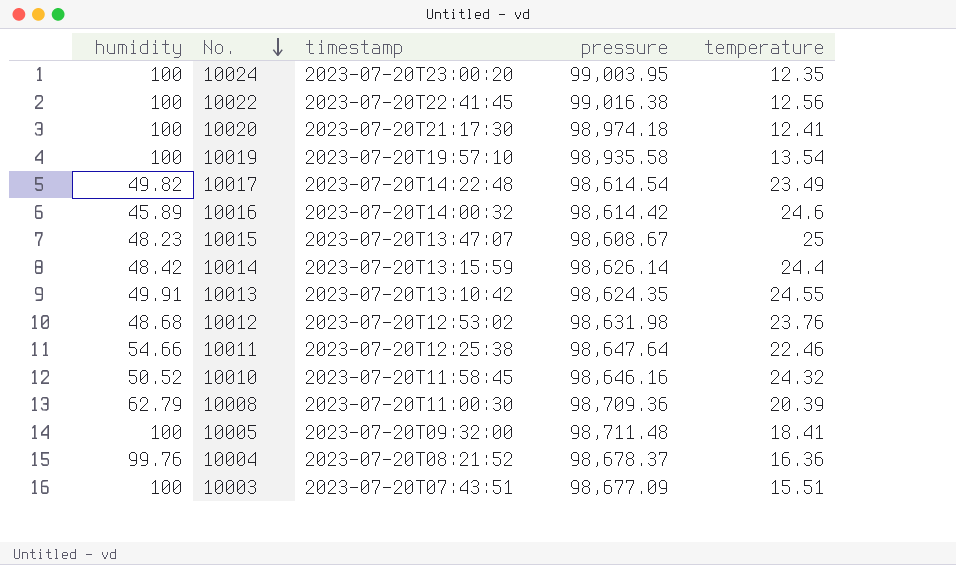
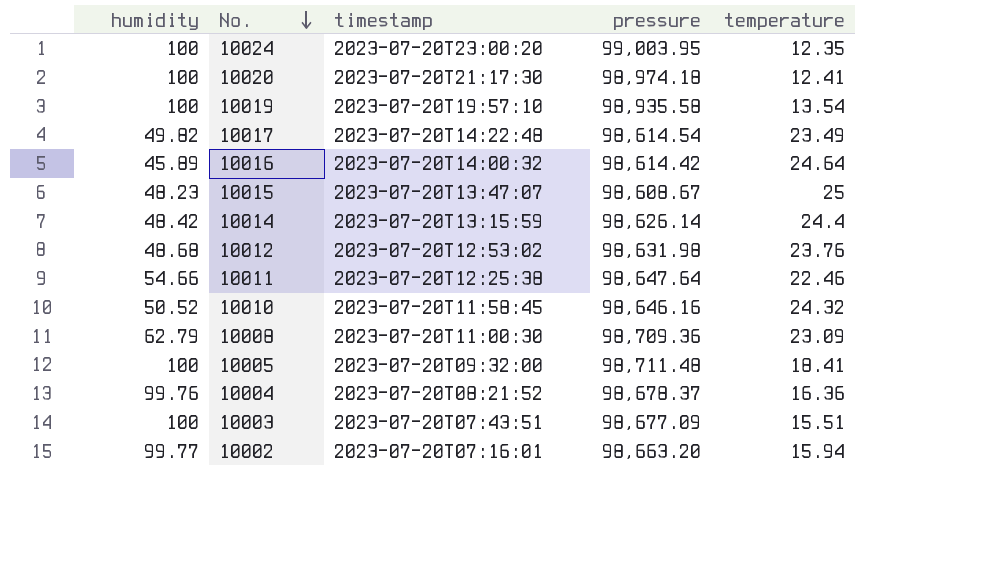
row 10022: 100 | 2023-07-20T22:41:45 | 99,016.38 | 12.56 -> none
row 10013: 49.91 | 2023-07-20T13:10:42 | 98,624.35 | 24.55 -> none
10016 | temperature: 24.6 -> 24.64
10008 | temperature: 20.39 -> 23.09
row 10002: none -> 99.77 | 2023-07-20T07:16:01 | 98,663.20 | 15.94

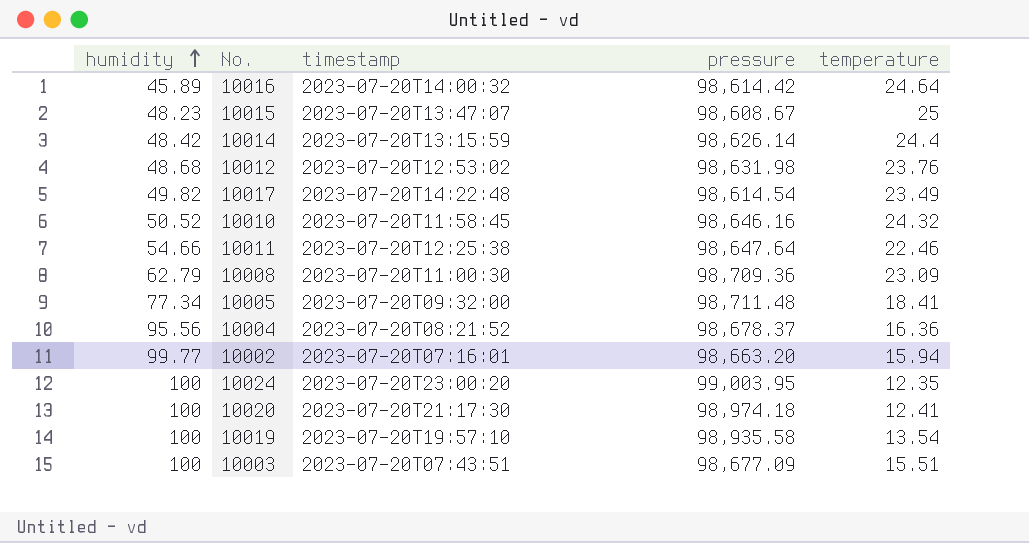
row order: No. descending -> humidity ascending
10005 | humidity: 100 -> 77.34
10004 | humidity: 99.76 -> 95.56

